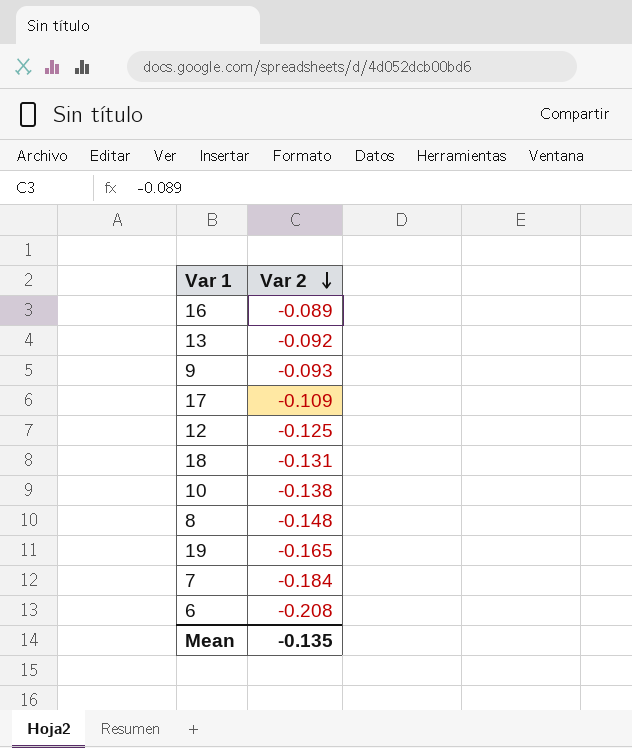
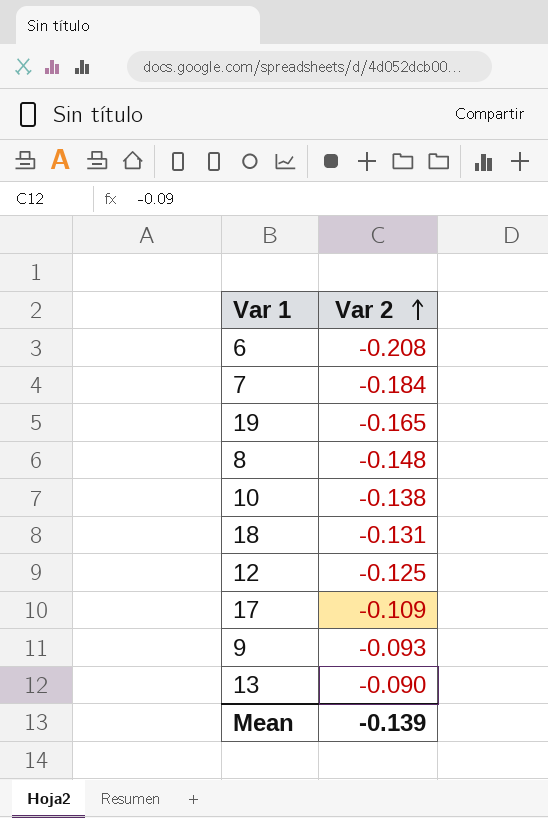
row order: Var 2 descending -> Var 2 ascending
row 16: -0.089 -> none
13 | Var 2: -0.092 -> -0.090
Mean | Var 2: -0.135 -> -0.139

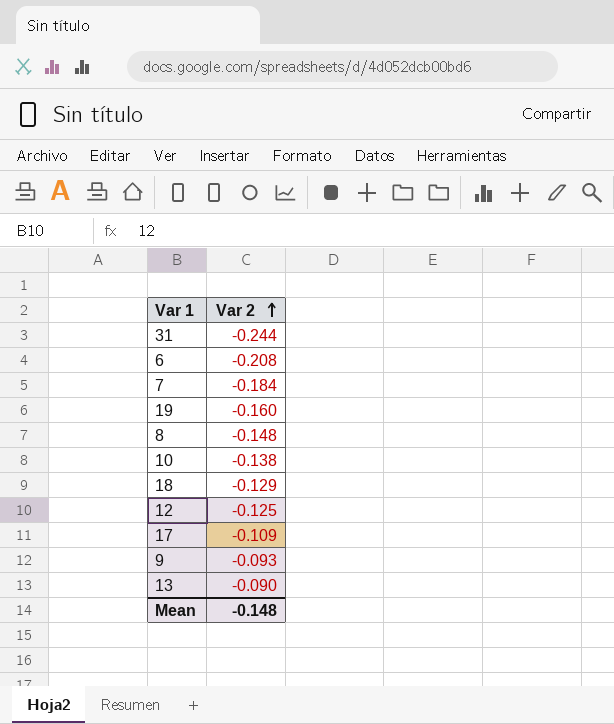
row 31: none -> -0.244
19 | Var 2: -0.165 -> -0.160
18 | Var 2: -0.131 -> -0.129
Mean | Var 2: -0.139 -> -0.148

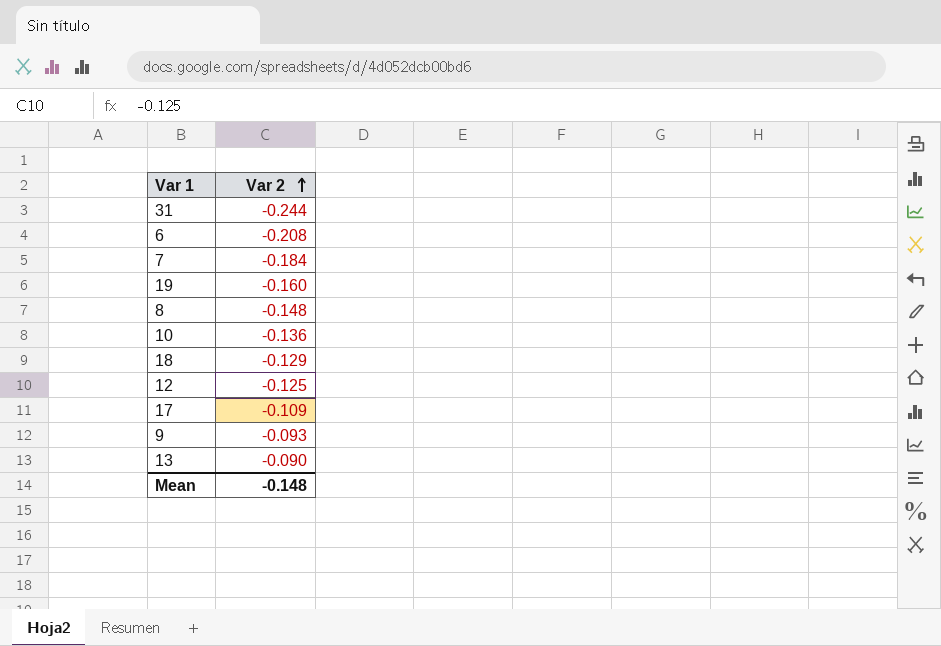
10 | Var 2: -0.138 -> -0.136

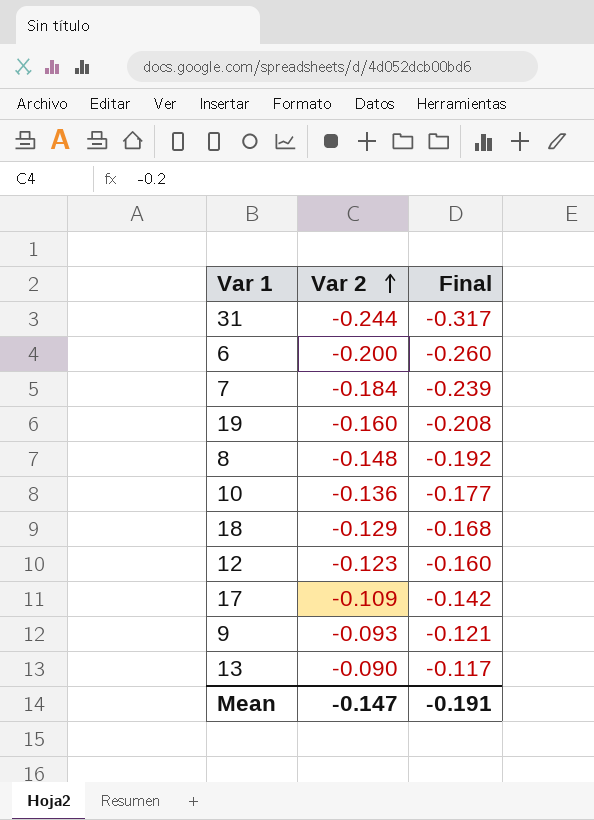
column Final | formula: none -> [Var 2] * 1.3
6 | Var 2: -0.208 -> -0.200
12 | Var 2: -0.125 -> -0.123
Mean | Var 2: -0.148 -> -0.147

